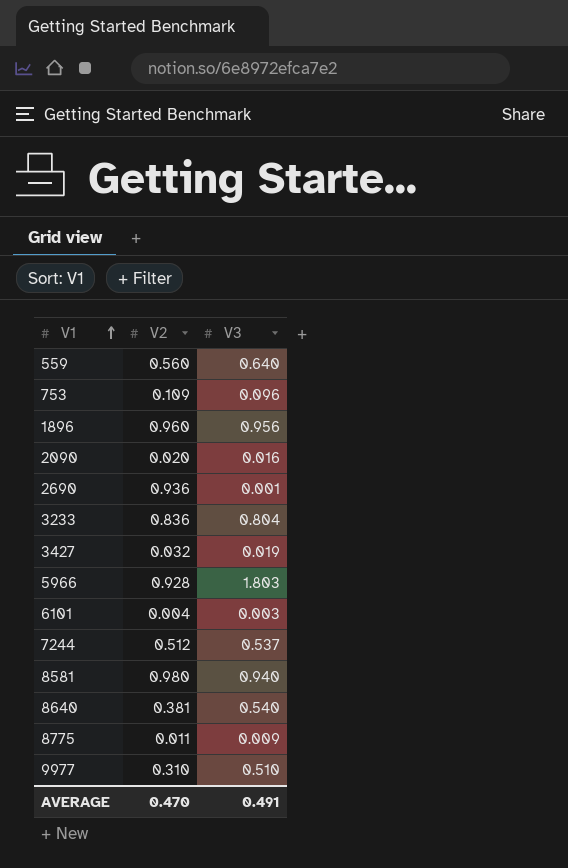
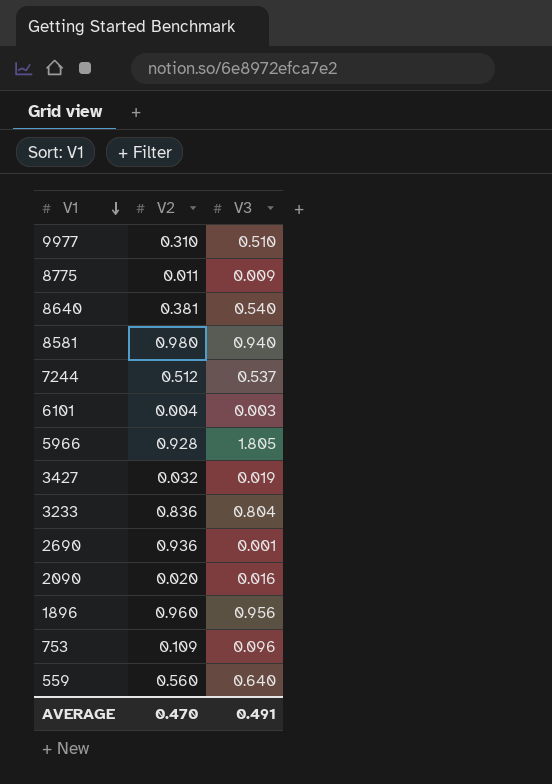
row order: V1 ascending -> V1 descending
5966 | V3: 1.803 -> 1.805

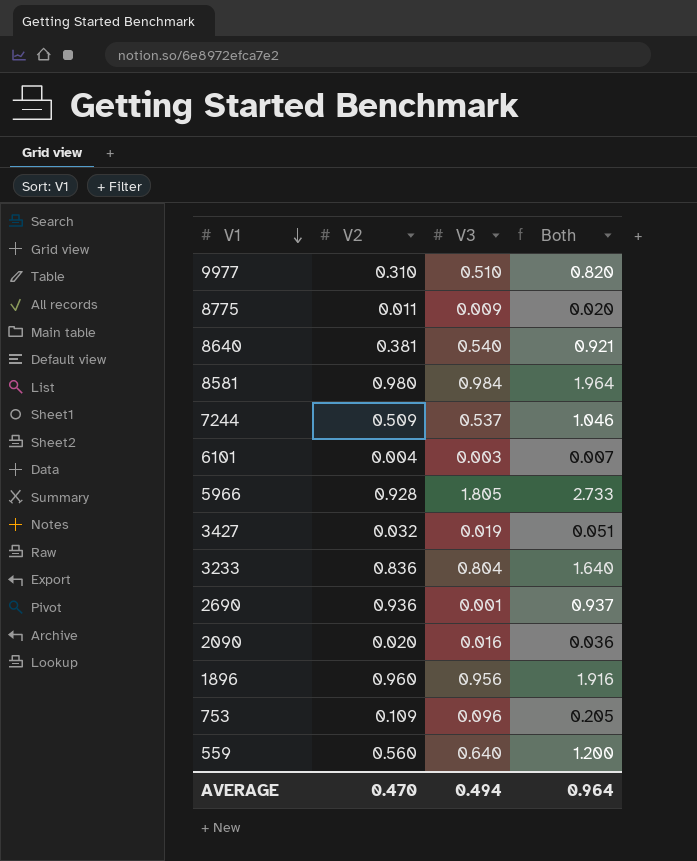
column Both | formula: none -> [V2] + [V3]
8581 | V3: 0.940 -> 0.984
7244 | V2: 0.512 -> 0.509
AVERAGE | V3: 0.491 -> 0.494

